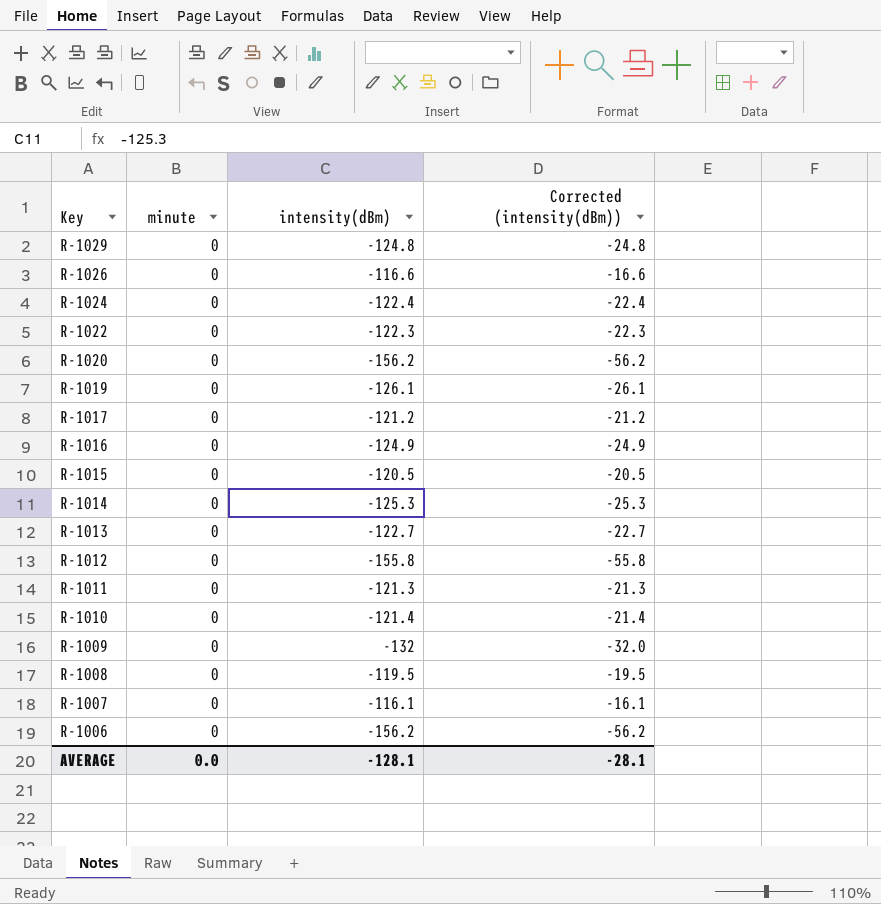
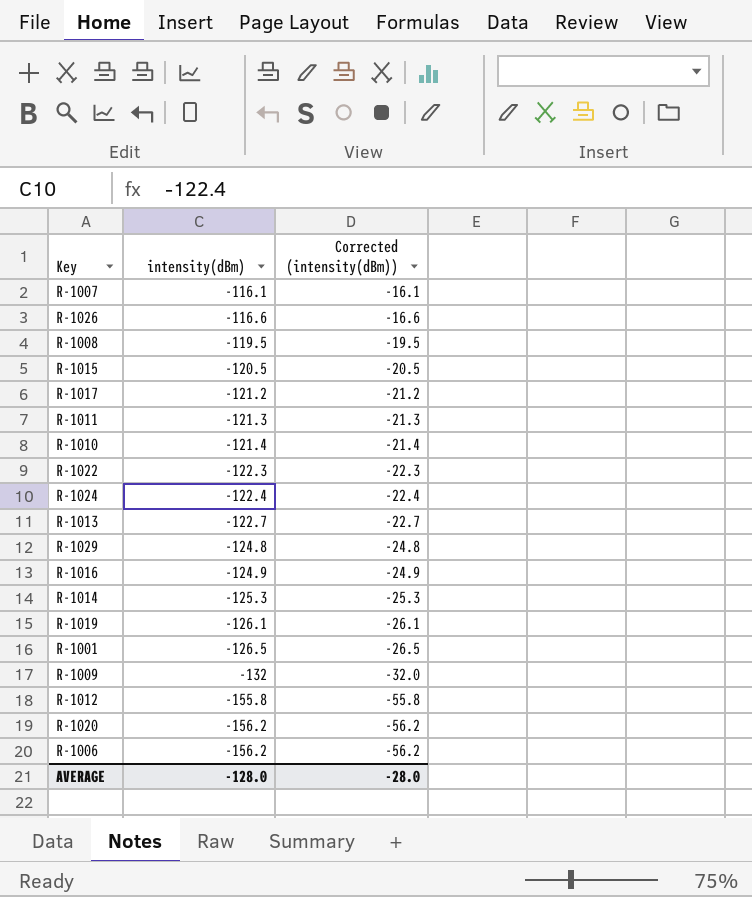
row order: Key descending -> intensity(dBm) descending
column minute | position: 2 -> none
row R-1001: none -> -126.5 | -26.5
AVERAGE | intensity(dBm): -128.1 -> -128.0
AVERAGE | Corrected (intensity(dBm)): -28.1 -> -28.0

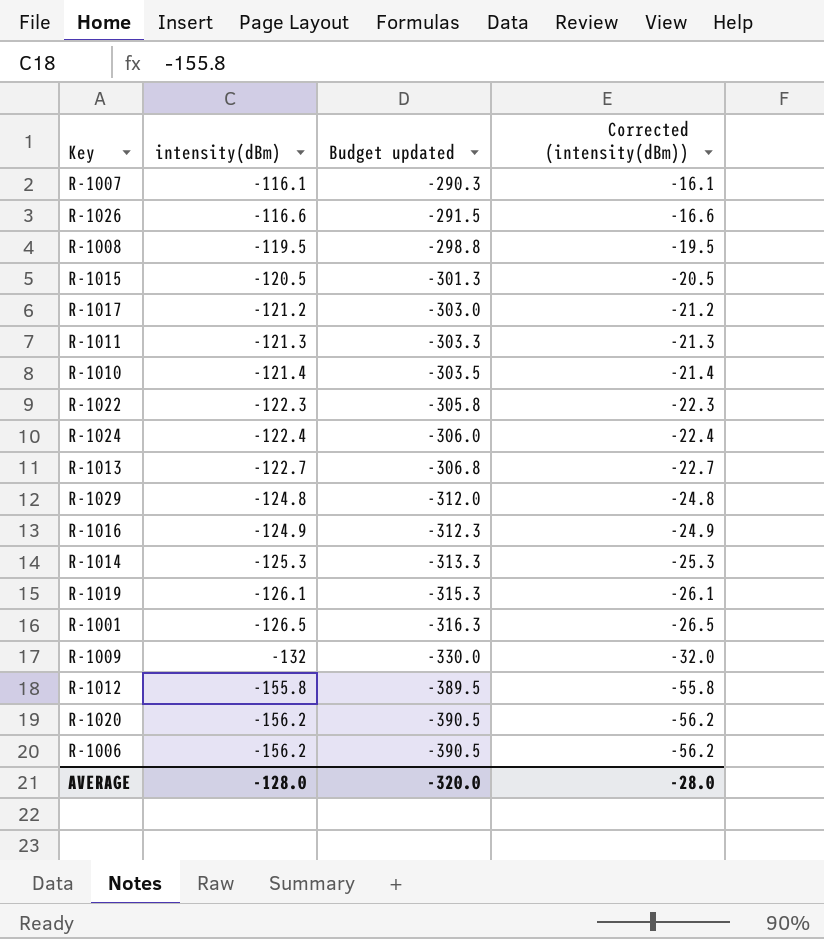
column Budget updated | formula: none -> [intensity(dBm)] * 2.5

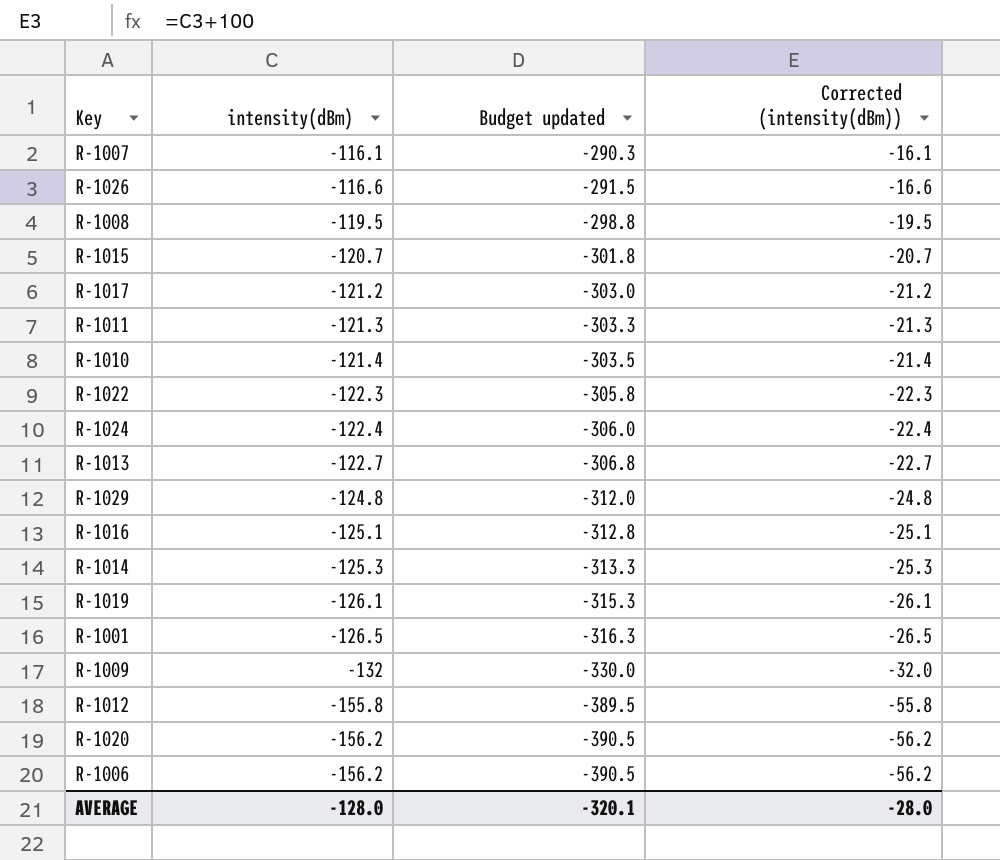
R-1015 | intensity(dBm): -120.5 -> -120.7
R-1015 | Budget updated: -301.3 -> -301.8
R-1015 | Corrected (intensity(dBm)): -20.5 -> -20.7
R-1016 | intensity(dBm): -124.9 -> -125.1
R-1016 | Budget updated: -312.3 -> -312.8
R-1016 | Corrected (intensity(dBm)): -24.9 -> -25.1
AVERAGE | Budget updated: -320.0 -> -320.1

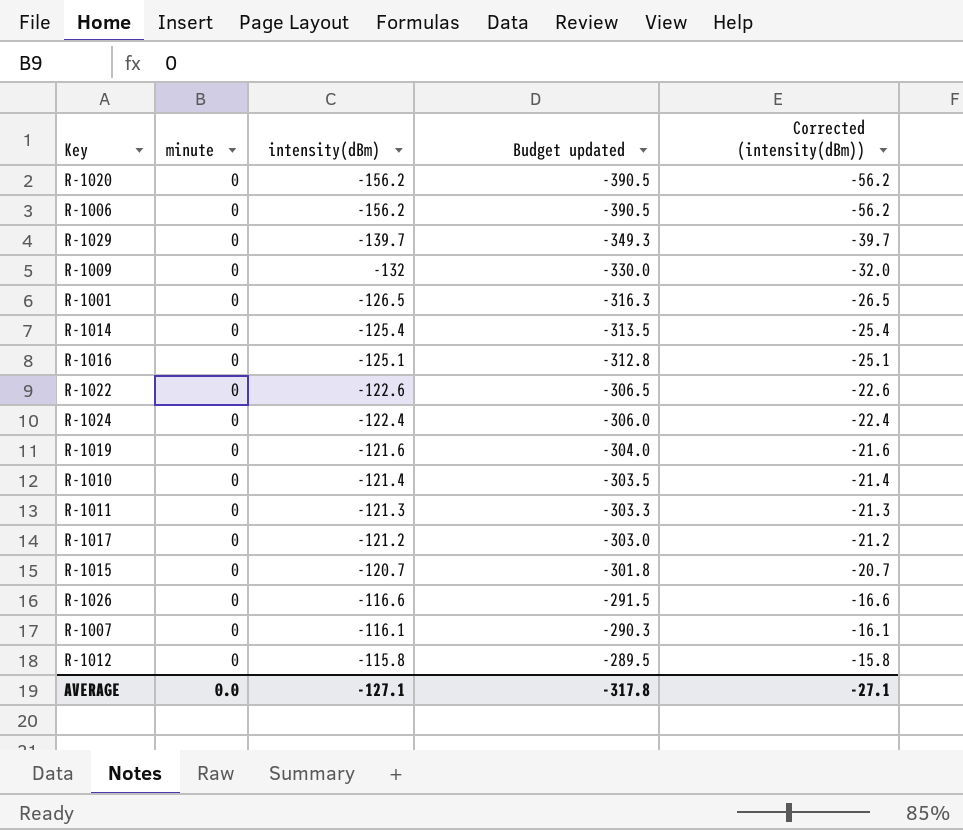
row order: intensity(dBm) descending -> intensity(dBm) ascending
column minute | position: none -> 2
row R-1008: -119.5 | -298.8 | -19.5 -> none
row R-1013: -122.7 | -306.8 | -22.7 -> none
R-1029 | intensity(dBm): -124.8 -> -139.7
R-1029 | Budget updated: -312.0 -> -349.3
R-1029 | Corrected (intensity(dBm)): -24.8 -> -39.7
R-1014 | intensity(dBm): -125.3 -> -125.4
R-1014 | Budget updated: -313.3 -> -313.5
R-1014 | Corrected (intensity(dBm)): -25.3 -> -25.4
R-1022 | intensity(dBm): -122.3 -> -122.6
R-1022 | Budget updated: -305.8 -> -306.5
R-1022 | Corrected (intensity(dBm)): -22.3 -> -22.6
R-1019 | intensity(dBm): -126.1 -> -121.6
R-1019 | Budget updated: -315.3 -> -304.0
R-1019 | Corrected (intensity(dBm)): -26.1 -> -21.6
R-1012 | intensity(dBm): -155.8 -> -115.8
R-1012 | Budget updated: -389.5 -> -289.5
R-1012 | Corrected (intensity(dBm)): -55.8 -> -15.8
AVERAGE | intensity(dBm): -128.0 -> -127.1
AVERAGE | Budget updated: -320.1 -> -317.8
AVERAGE | Corrected (intensity(dBm)): -28.0 -> -27.1

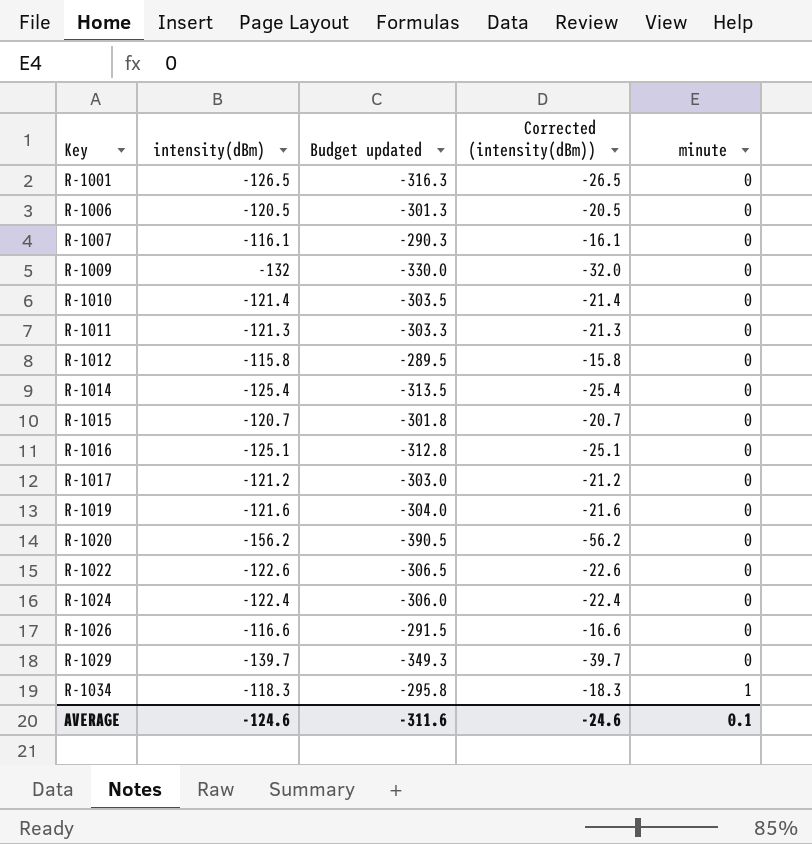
row order: intensity(dBm) ascending -> Key ascending
column minute | position: 2 -> 5
R-1006 | intensity(dBm): -156.2 -> -120.5
R-1006 | Budget updated: -390.5 -> -301.3
R-1006 | Corrected (intensity(dBm)): -56.2 -> -20.5
row R-1034: none -> -118.3 | -295.8 | -18.3 | 1
AVERAGE | intensity(dBm): -127.1 -> -124.6
AVERAGE | Budget updated: -317.8 -> -311.6
AVERAGE | Corrected (intensity(dBm)): -27.1 -> -24.6
AVERAGE | minute: 0.0 -> 0.1

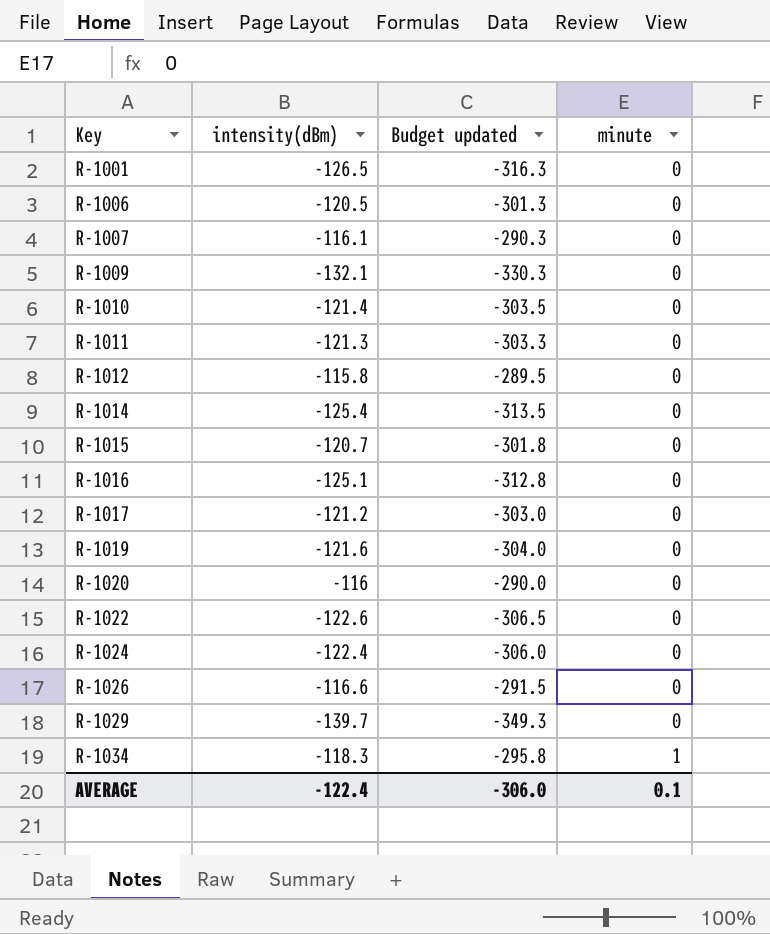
column Corrected (intensity(dBm)) | formula: [intensity(dBm)] + 100 -> none
R-1009 | intensity(dBm): -132 -> -132.1
R-1009 | Budget updated: -330.0 -> -330.3
R-1020 | intensity(dBm): -156.2 -> -116
R-1020 | Budget updated: -390.5 -> -290.0
AVERAGE | intensity(dBm): -124.6 -> -122.4
AVERAGE | Budget updated: -311.6 -> -306.0

